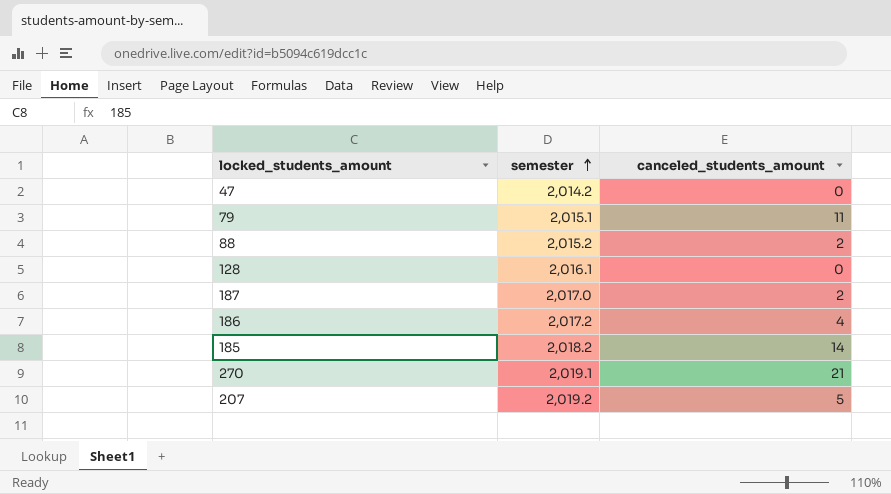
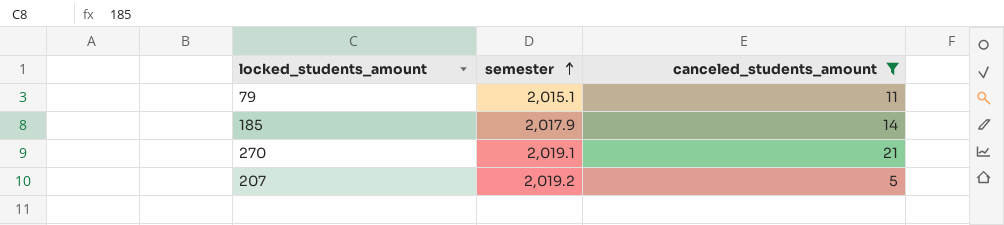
filter: none -> canceled_students_amount >= 5
185 | semester: 2,018.2 -> 2,017.9

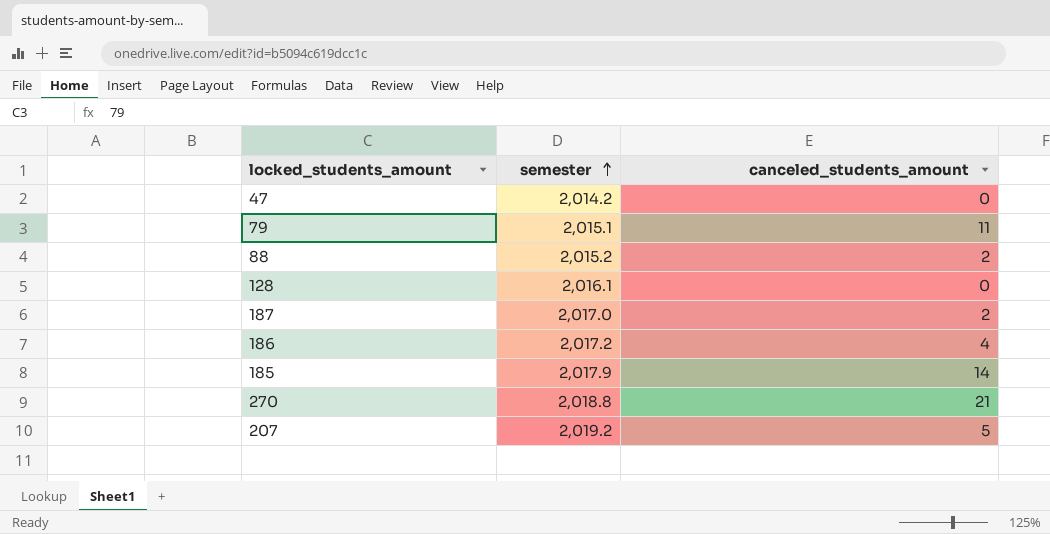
filter: canceled_students_amount >= 5 -> none
270 | semester: 2,019.1 -> 2,018.8

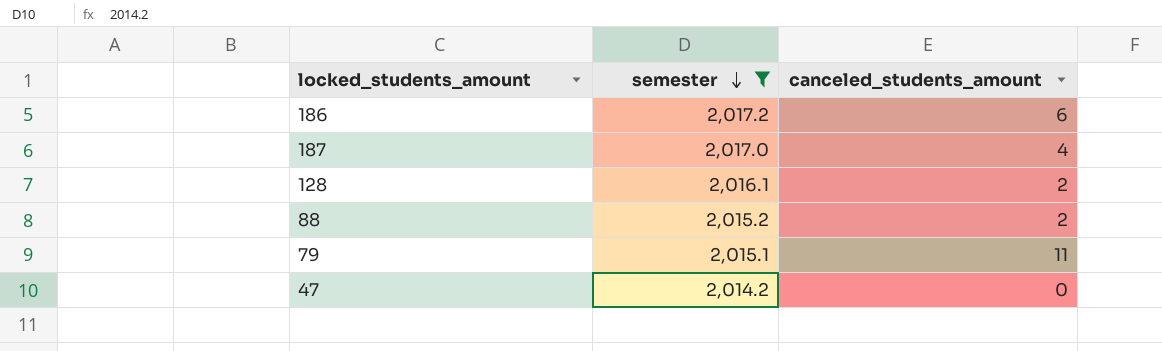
filter: none -> semester <= 2,017.2
row order: semester ascending -> semester descending
186 | canceled_students_amount: 4 -> 6
187 | canceled_students_amount: 2 -> 4
128 | canceled_students_amount: 0 -> 2

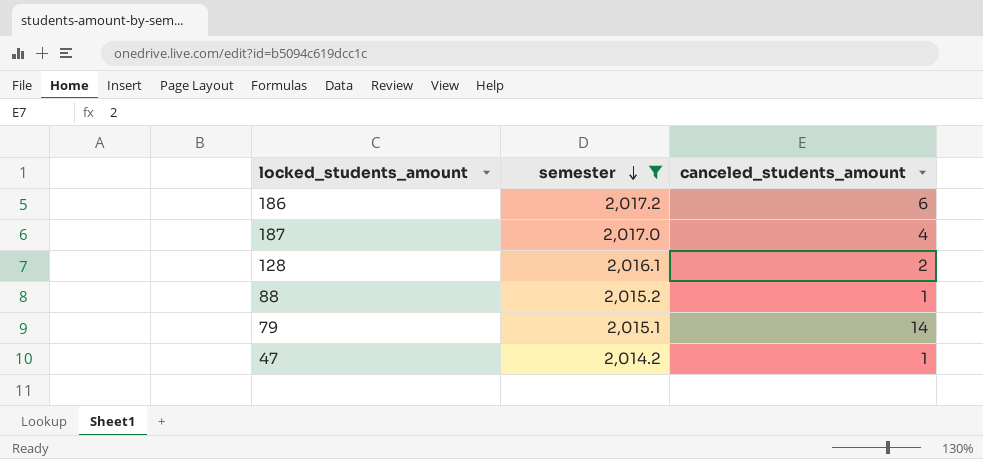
88 | canceled_students_amount: 2 -> 1
79 | canceled_students_amount: 11 -> 14
47 | canceled_students_amount: 0 -> 1

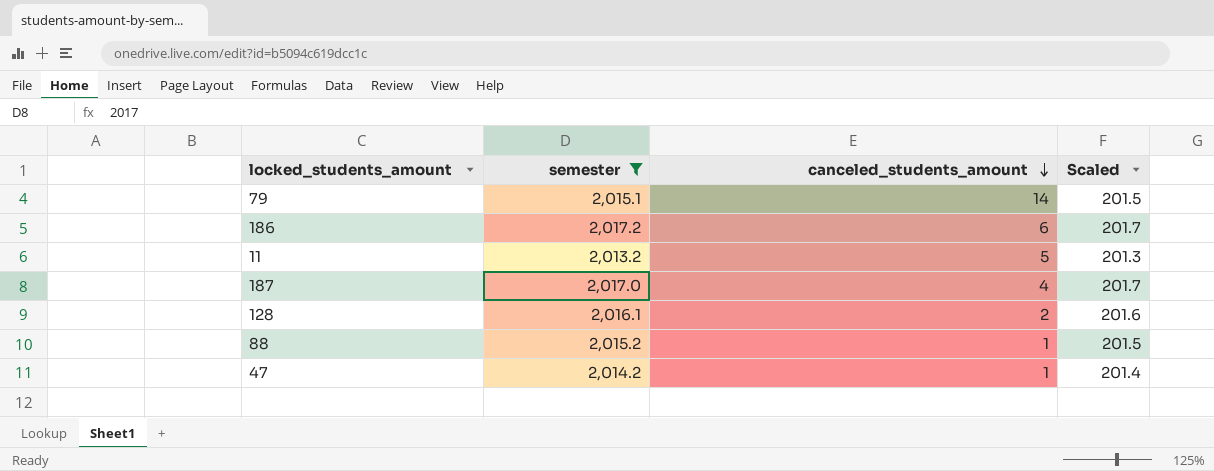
row order: semester descending -> canceled_students_amount descending
column Scaled | formula: none -> [semester] * 0.1
row 11: none -> 2,013.2 | 5 | 201.3

